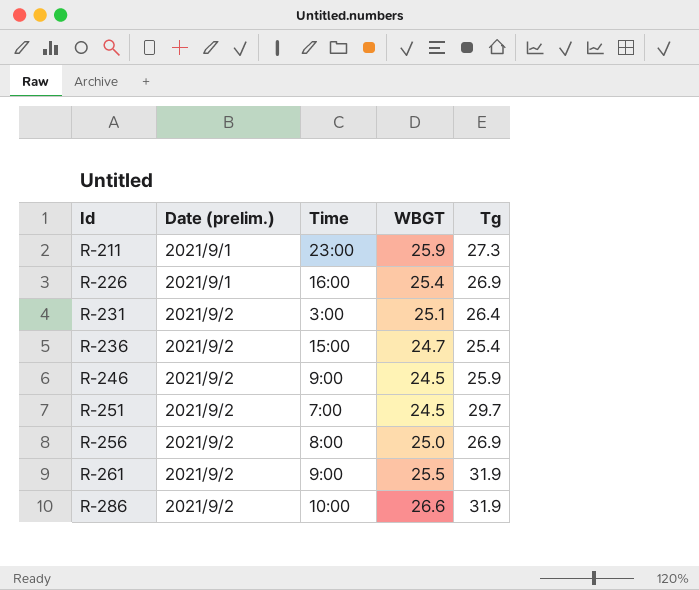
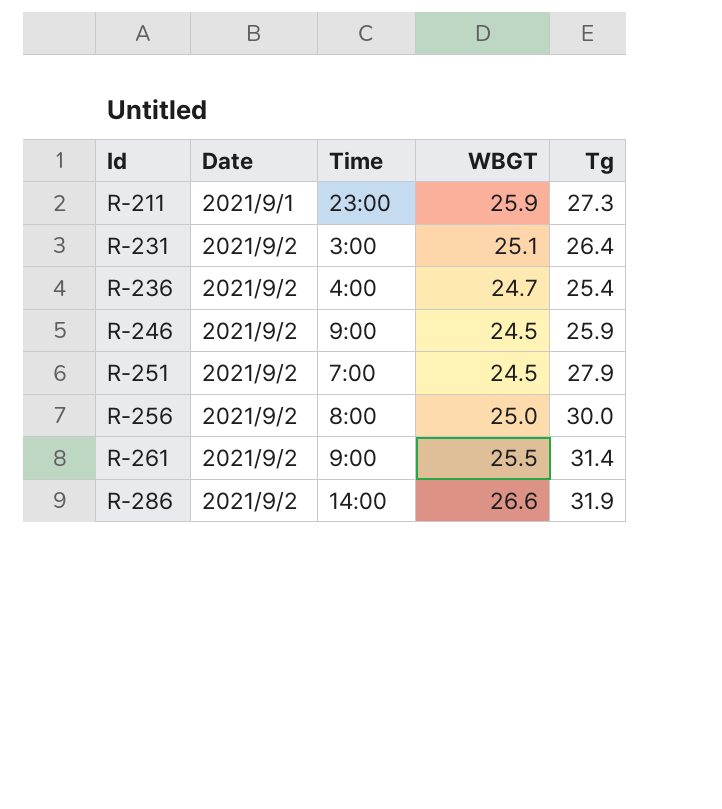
column name: Date (prelim.) -> Date
row R-226: 2021/9/1 | 16:00 | 25.4 | 26.9 -> none
R-236 | Time: 15:00 -> 4:00
R-251 | Tg: 29.7 -> 27.9
R-256 | Tg: 26.9 -> 30.0
R-261 | Tg: 31.9 -> 31.4
R-286 | Time: 10:00 -> 14:00

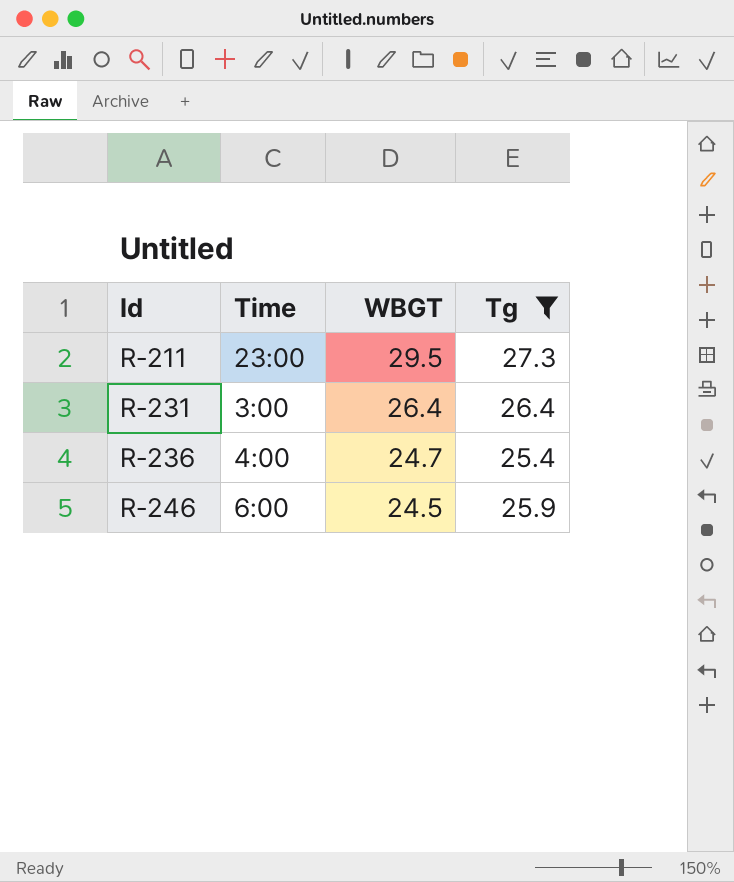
filter: none -> Tg <= 27.3
column Date | position: 2 -> none
R-211 | WBGT: 25.9 -> 29.5
R-231 | WBGT: 25.1 -> 26.4
R-246 | Time: 9:00 -> 6:00

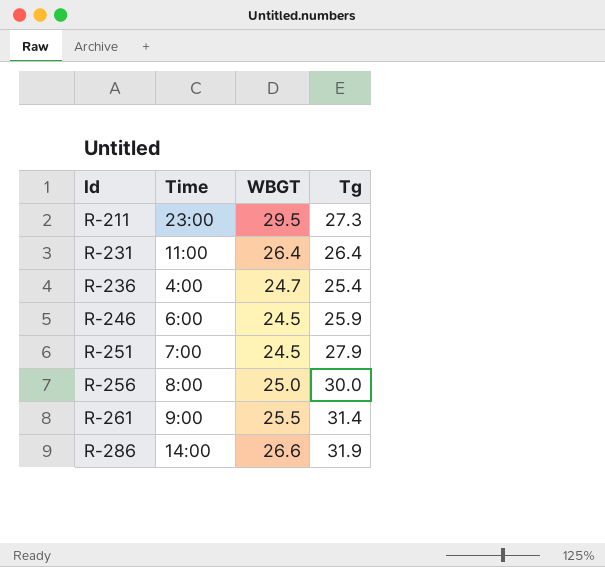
filter: Tg <= 27.3 -> none
R-231 | Time: 3:00 -> 11:00

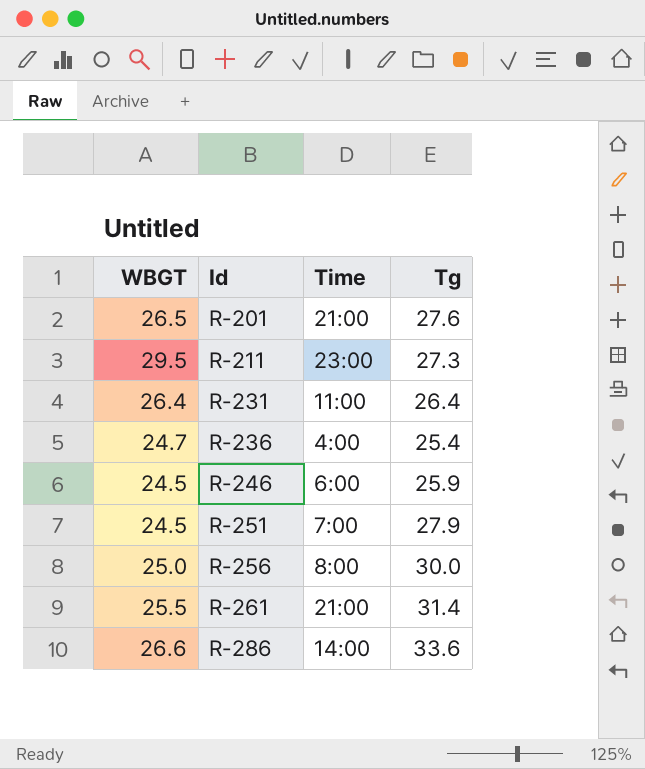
column WBGT | position: 3 -> 1
row R-201: none -> 26.5 | 21:00 | 27.6
R-261 | Time: 9:00 -> 21:00
R-286 | Tg: 31.9 -> 33.6

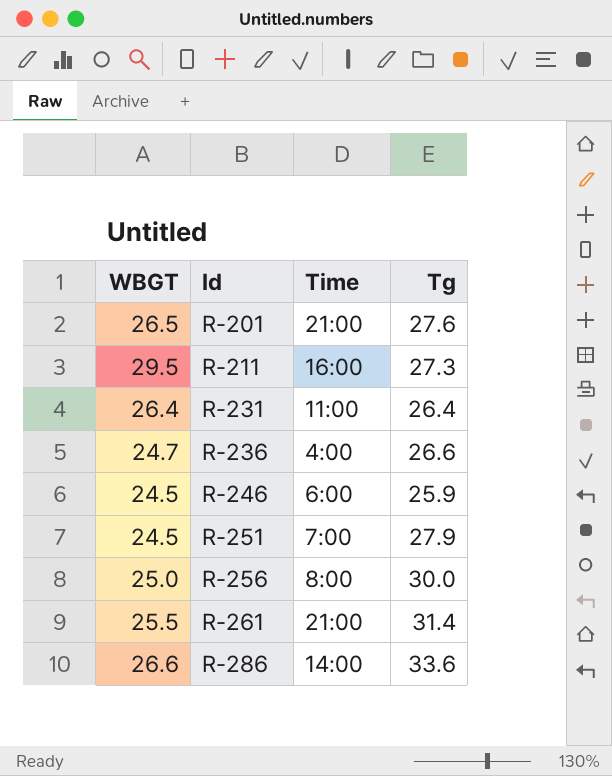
R-211 | Time: 23:00 -> 16:00
R-236 | Tg: 25.4 -> 26.6

